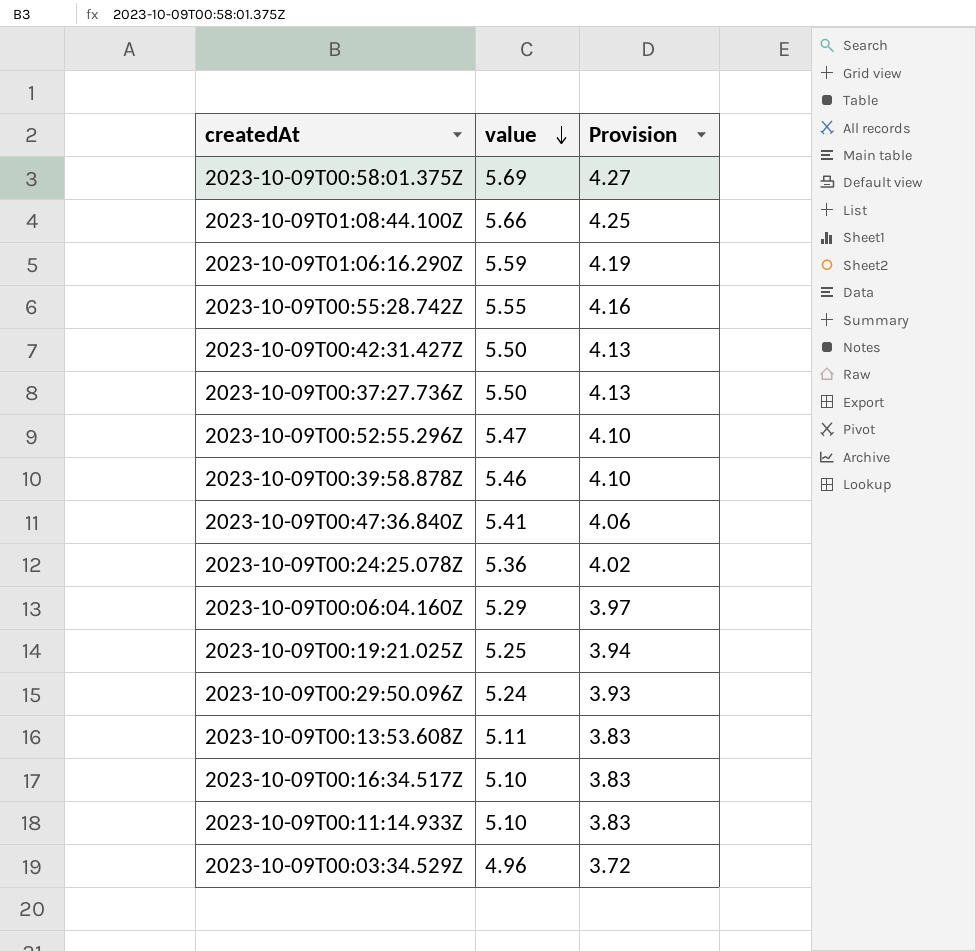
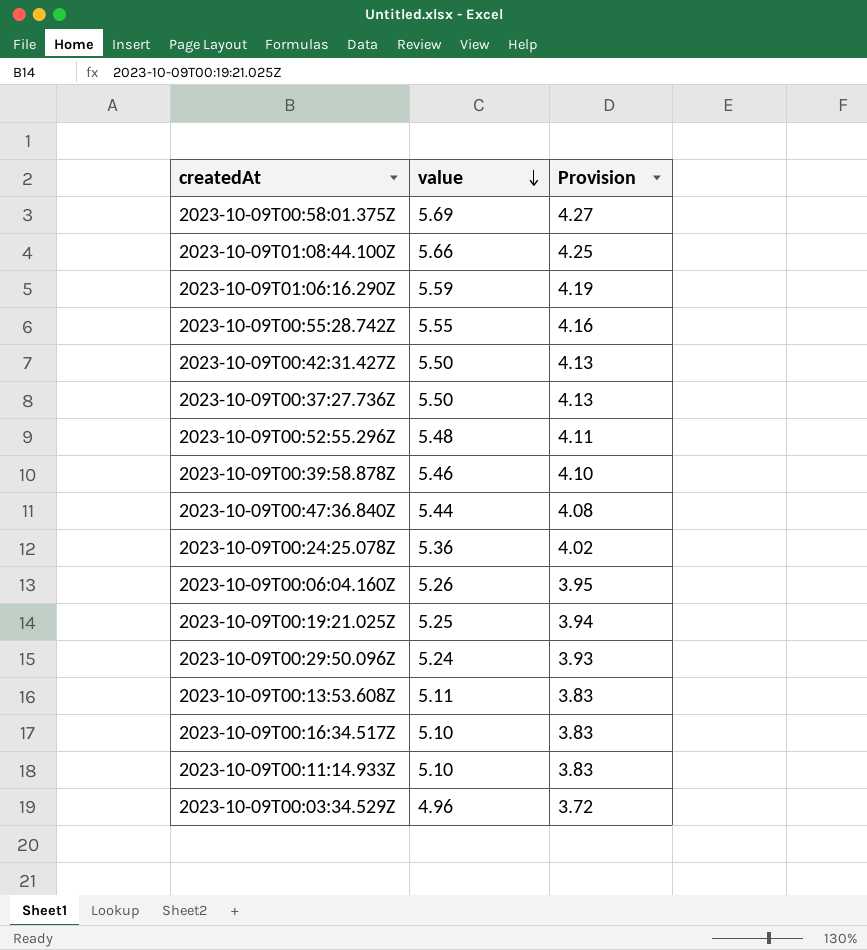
2023-10-09T00:52:55.296Z | value: 5.47 -> 5.48
2023-10-09T00:52:55.296Z | Provision: 4.10 -> 4.11
2023-10-09T00:47:36.840Z | value: 5.41 -> 5.44
2023-10-09T00:47:36.840Z | Provision: 4.06 -> 4.08
2023-10-09T00:06:04.160Z | value: 5.29 -> 5.26
2023-10-09T00:06:04.160Z | Provision: 3.97 -> 3.95

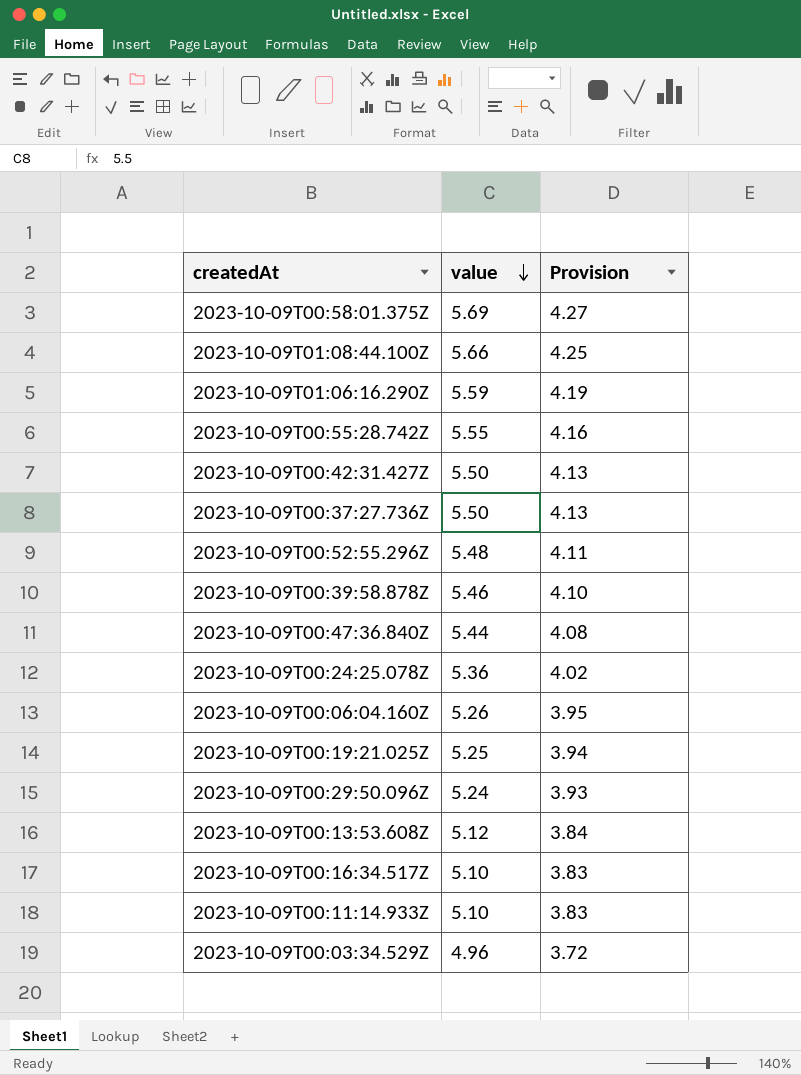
2023-10-09T00:13:53.608Z | value: 5.11 -> 5.12
2023-10-09T00:13:53.608Z | Provision: 3.83 -> 3.84

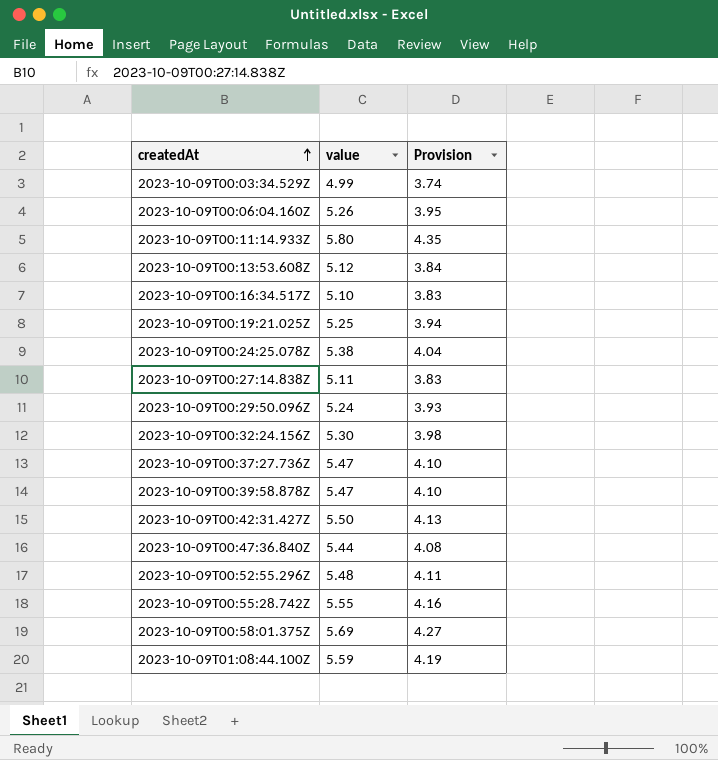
row order: value descending -> createdAt ascending
row 2023-10-09T01:06:16.290Z: 5.59 | 4.19 -> none
2023-10-09T00:03:34.529Z | value: 4.96 -> 4.99
2023-10-09T00:03:34.529Z | Provision: 3.72 -> 3.74
2023-10-09T00:11:14.933Z | value: 5.10 -> 5.80
2023-10-09T00:11:14.933Z | Provision: 3.83 -> 4.35
2023-10-09T00:24:25.078Z | value: 5.36 -> 5.38
2023-10-09T00:24:25.078Z | Provision: 4.02 -> 4.04
row 2023-10-09T00:27:14.838Z: none -> 5.11 | 3.83
row 2023-10-09T00:32:24.156Z: none -> 5.30 | 3.98
2023-10-09T00:37:27.736Z | value: 5.50 -> 5.47
2023-10-09T00:37:27.736Z | Provision: 4.13 -> 4.10
2023-10-09T00:39:58.878Z | value: 5.46 -> 5.47
2023-10-09T01:08:44.100Z | value: 5.66 -> 5.59
2023-10-09T01:08:44.100Z | Provision: 4.25 -> 4.19

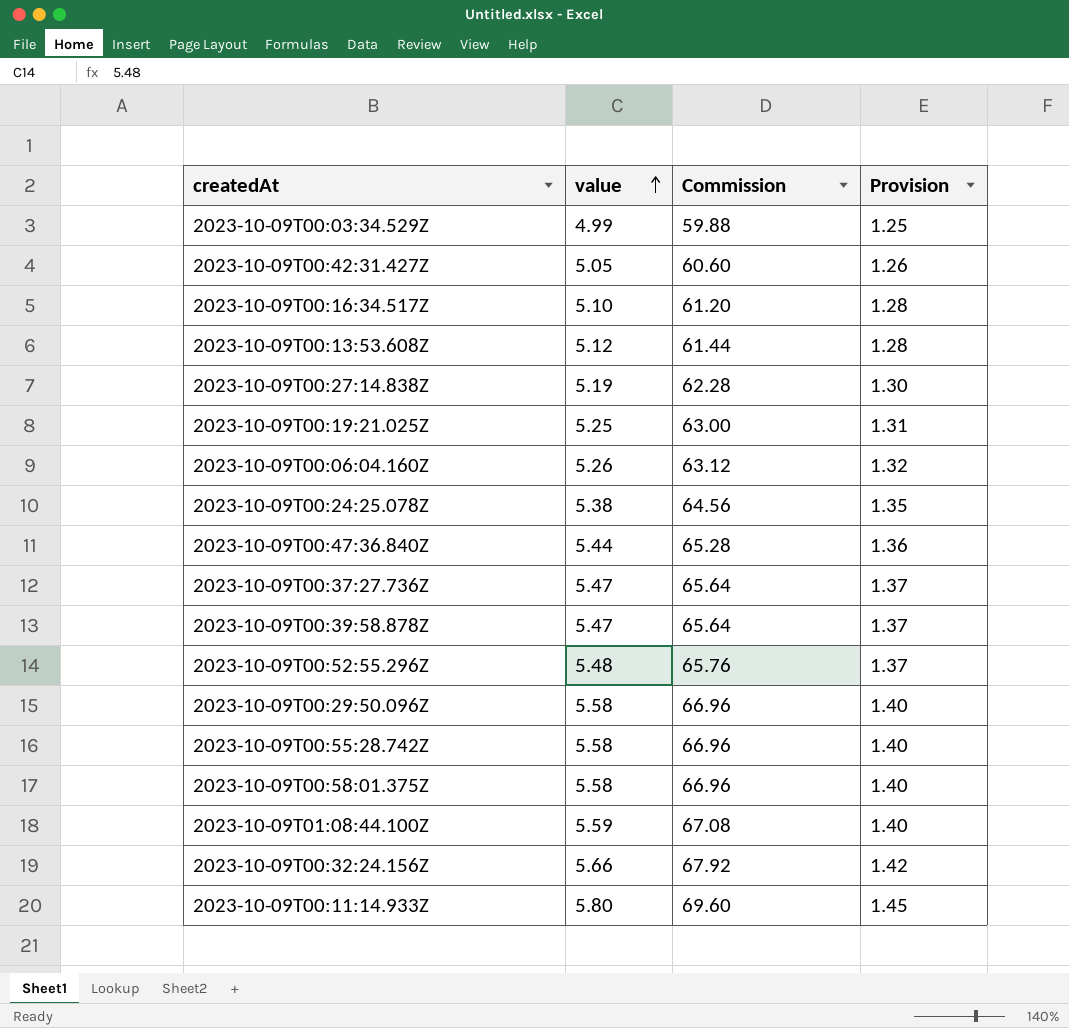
row order: createdAt ascending -> value ascending
column Commission | formula: none -> [value] * 12
column Provision | formula: [value] * 0.75 -> [value] * 0.25
2023-10-09T00:42:31.427Z | value: 5.50 -> 5.05
2023-10-09T00:27:14.838Z | value: 5.11 -> 5.19
2023-10-09T00:29:50.096Z | value: 5.24 -> 5.58
2023-10-09T00:55:28.742Z | value: 5.55 -> 5.58
2023-10-09T00:58:01.375Z | value: 5.69 -> 5.58
2023-10-09T00:32:24.156Z | value: 5.30 -> 5.66

